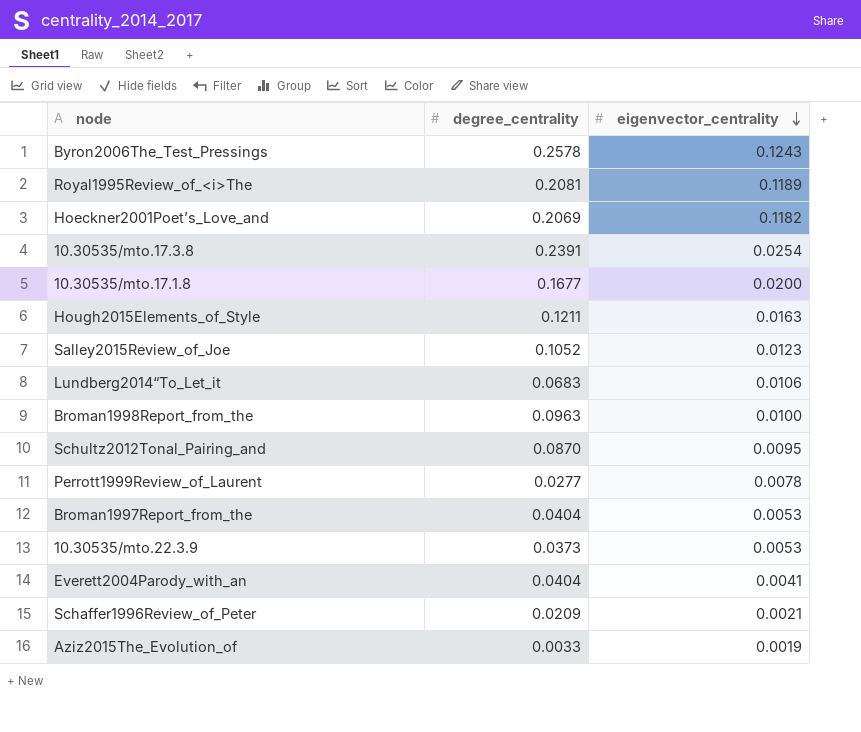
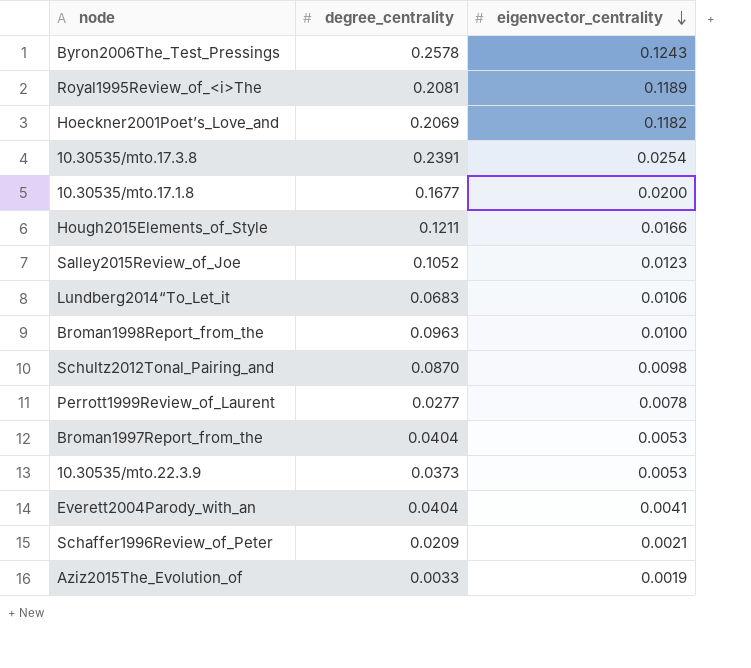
Hough2015Elements_of_Style | eigenvector_centrality: 0.0163 -> 0.0166
Schultz2012Tonal_Pairing_and | eigenvector_centrality: 0.0095 -> 0.0098

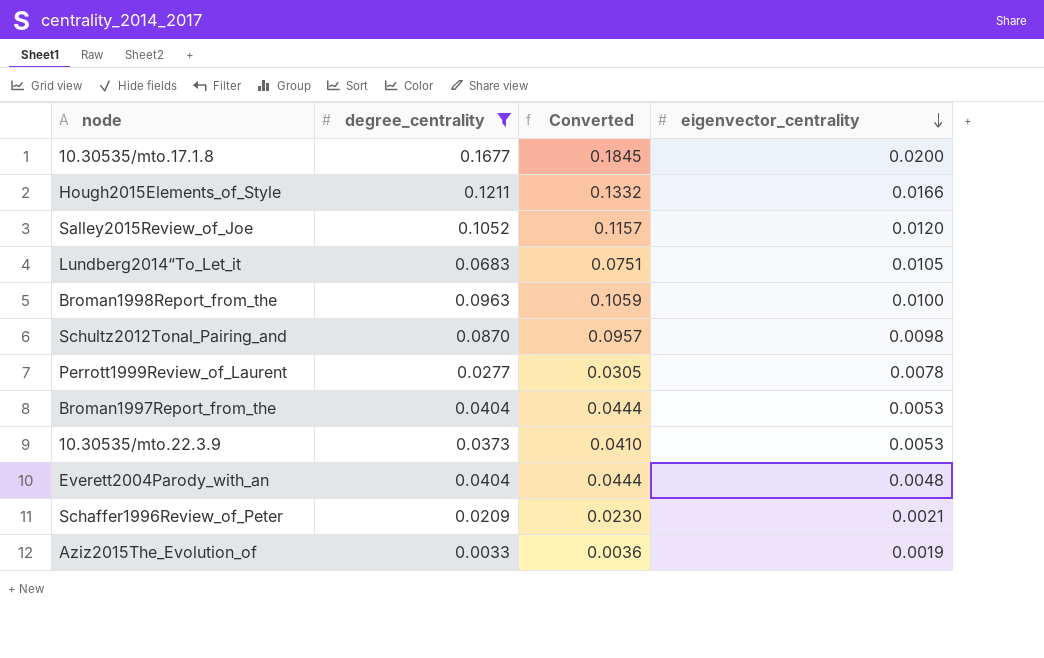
filter: none -> degree_centrality <= 0.1677
column Converted | formula: none -> [degree_centrality] * 1.1
Salley2015Review_of_Joe | eigenvector_centrality: 0.0123 -> 0.0120
Lundberg2014“To_Let_it | eigenvector_centrality: 0.0106 -> 0.0105
Everett2004Parody_with_an | eigenvector_centrality: 0.0041 -> 0.0048

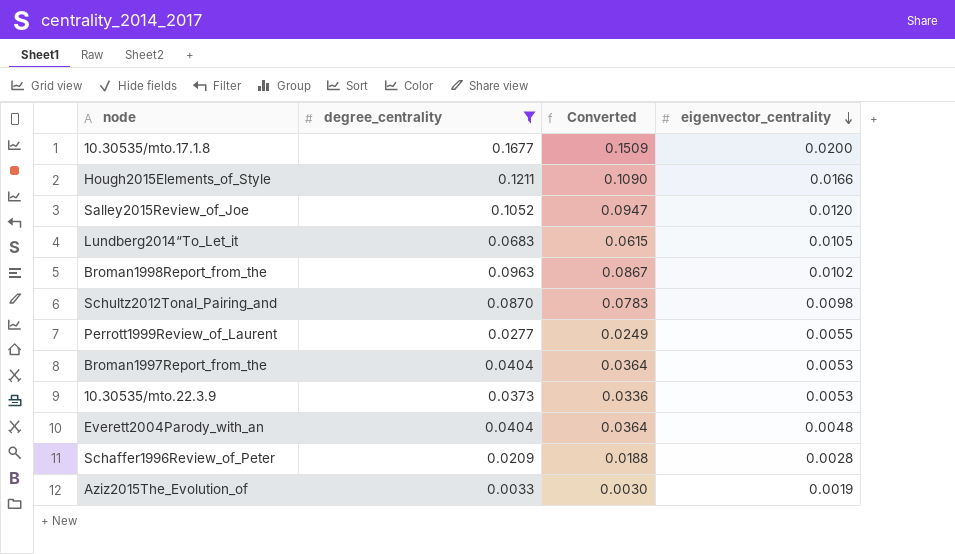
column Converted | formula: [degree_centrality] * 1.1 -> [degree_centrality] * 0.9
Broman1998Report_from_the | eigenvector_centrality: 0.0100 -> 0.0102
Perrott1999Review_of_Laurent | eigenvector_centrality: 0.0078 -> 0.0055
Schaffer1996Review_of_Peter | eigenvector_centrality: 0.0021 -> 0.0028

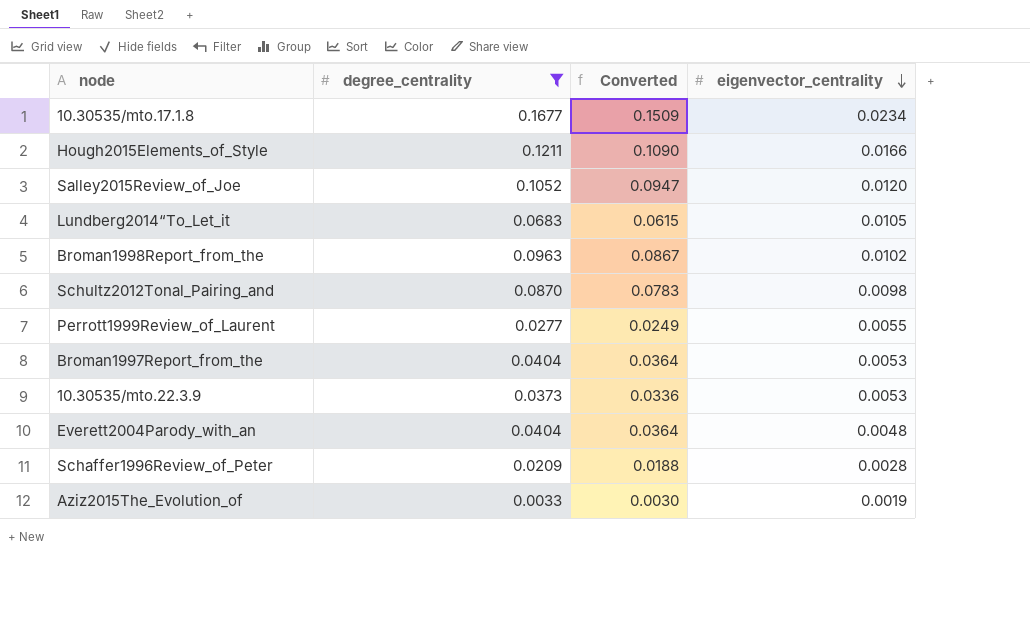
10.30535/mto.17.1.8 | eigenvector_centrality: 0.0200 -> 0.0234

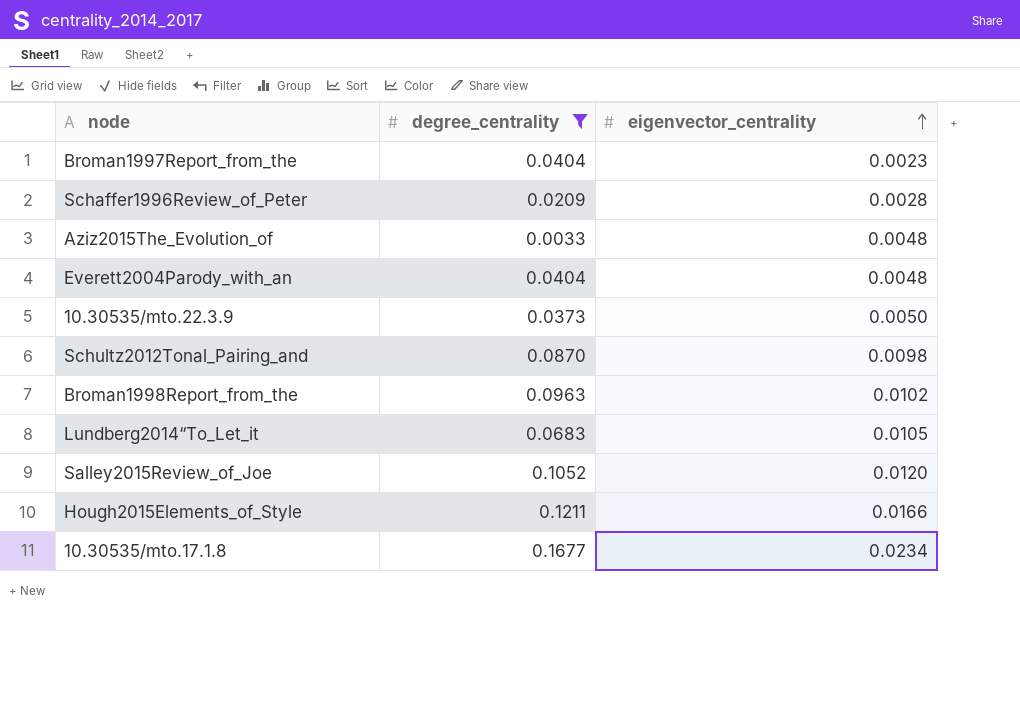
row order: eigenvector_centrality descending -> eigenvector_centrality ascending
column Converted | formula: [degree_centrality] * 0.9 -> none
row Perrott1999Review_of_Laurent: 0.0277 | 0.0249 | 0.0055 -> none
Broman1997Report_from_the | eigenvector_centrality: 0.0053 -> 0.0023
Aziz2015The_Evolution_of | eigenvector_centrality: 0.0019 -> 0.0048
10.30535/mto.22.3.9 | eigenvector_centrality: 0.0053 -> 0.0050

